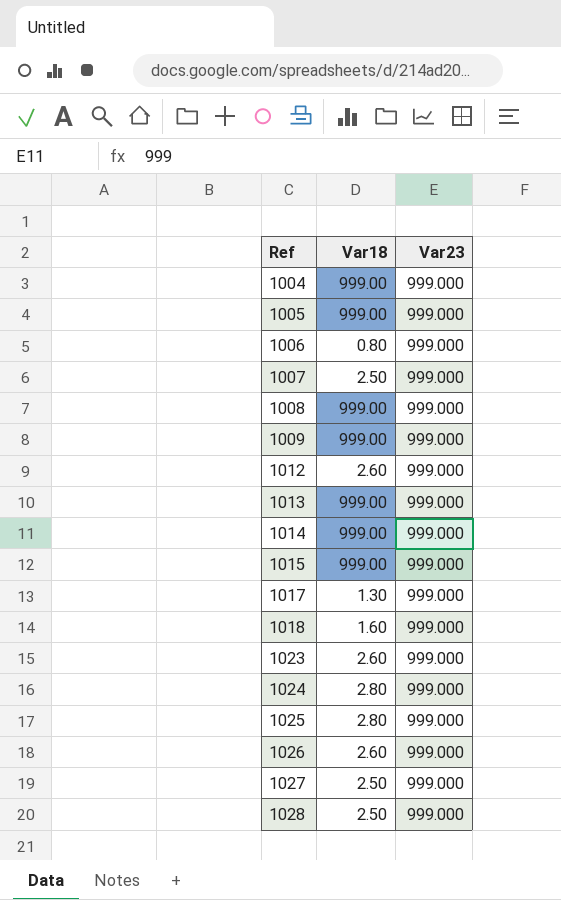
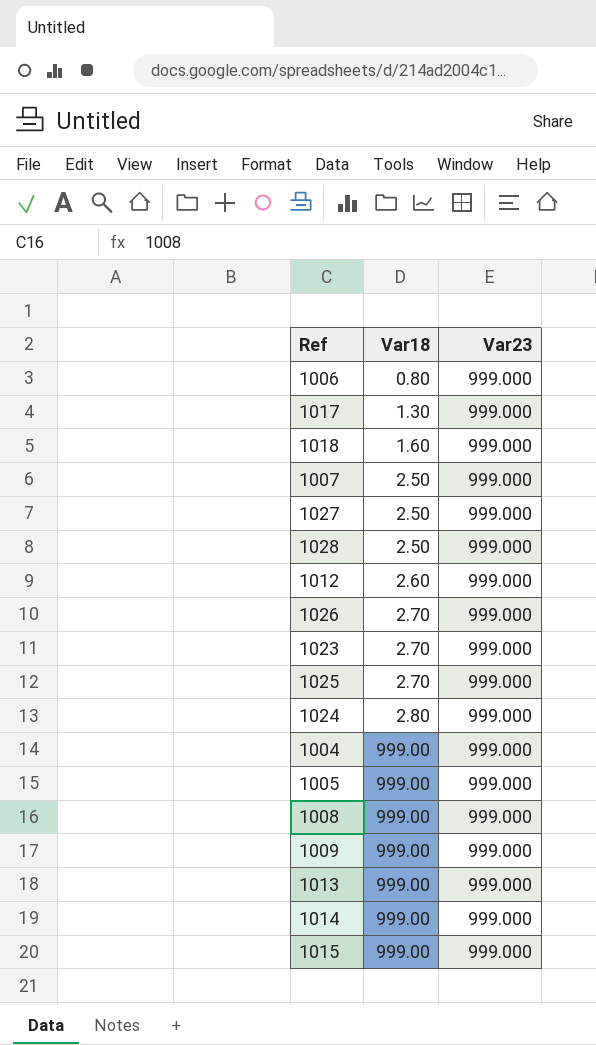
row order: Ref ascending -> Var18 ascending
1026 | Var18: 2.60 -> 2.70
1023 | Var18: 2.60 -> 2.70
1025 | Var18: 2.80 -> 2.70

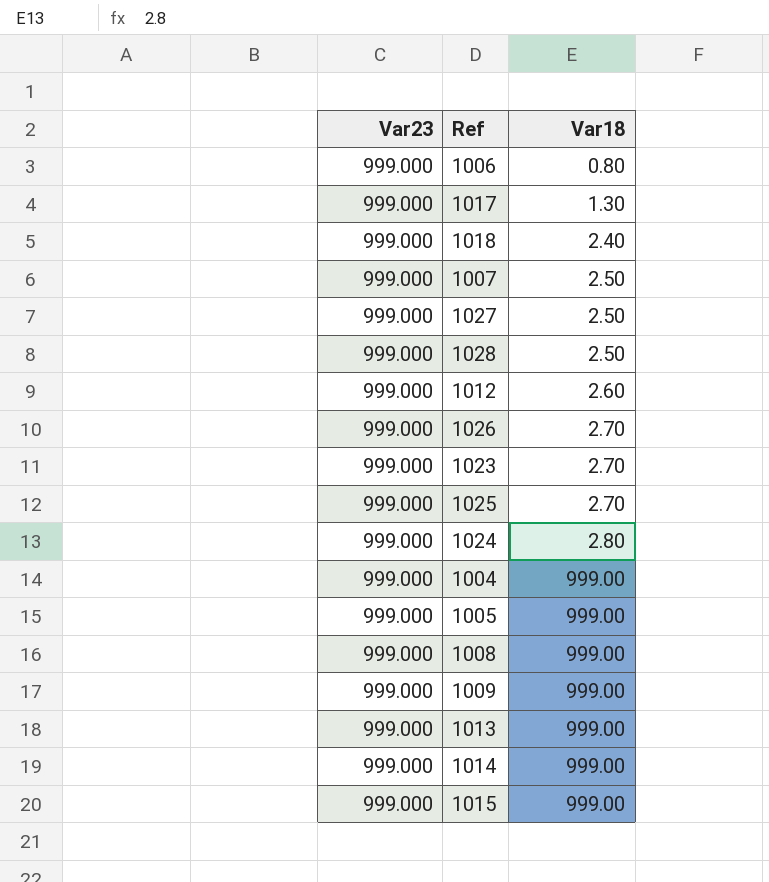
column Var23 | position: 3 -> 1
1018 | Var18: 1.60 -> 2.40

